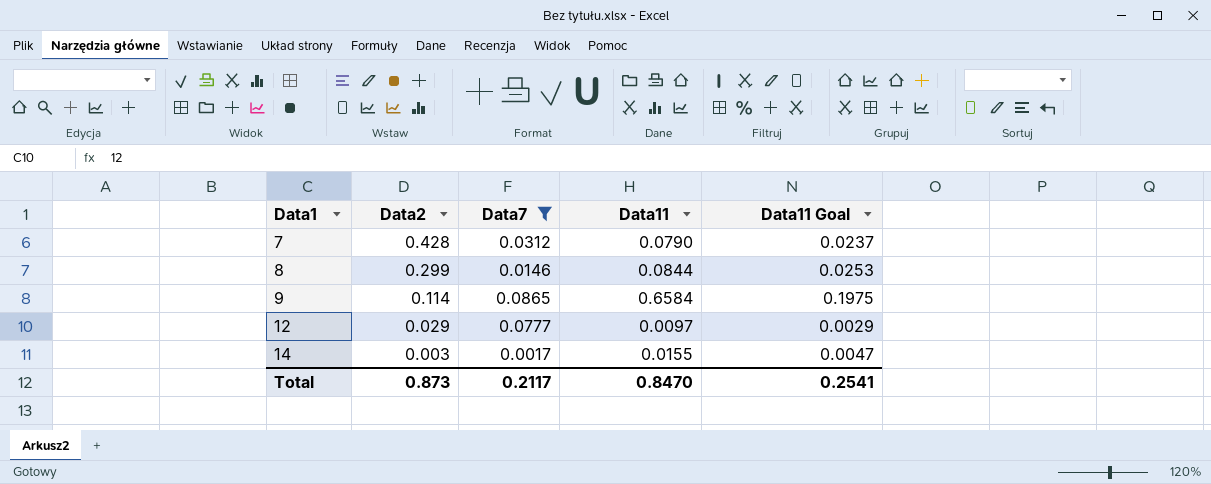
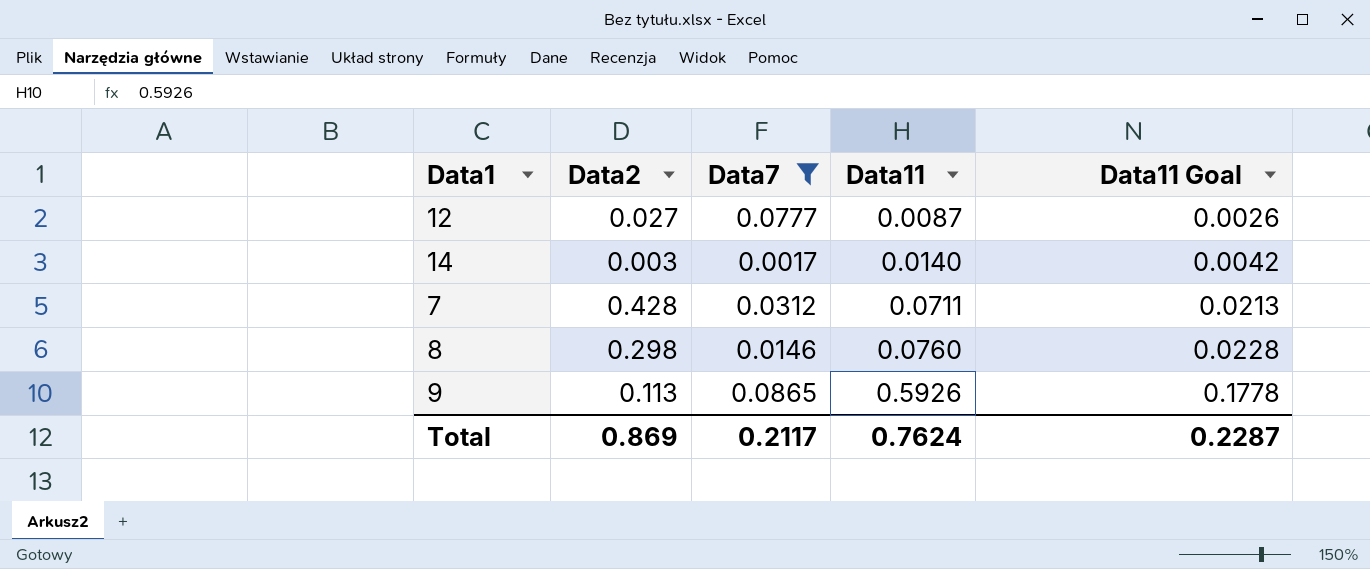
row order: Data1 ascending -> Data11 ascending
12 | Data2: 0.029 -> 0.027
12 | Data11: 0.0097 -> 0.0087
12 | Data11 Goal: 0.0029 -> 0.0026
14 | Data11: 0.0155 -> 0.0140
14 | Data11 Goal: 0.0047 -> 0.0042
7 | Data11: 0.0790 -> 0.0711
7 | Data11 Goal: 0.0237 -> 0.0213
8 | Data2: 0.299 -> 0.298
8 | Data11: 0.0844 -> 0.0760
8 | Data11 Goal: 0.0253 -> 0.0228
9 | Data2: 0.114 -> 0.113
9 | Data11: 0.6584 -> 0.5926
9 | Data11 Goal: 0.1975 -> 0.1778
Total | Data2: 0.873 -> 0.869
Total | Data11: 0.8470 -> 0.7624
Total | Data11 Goal: 0.2541 -> 0.2287

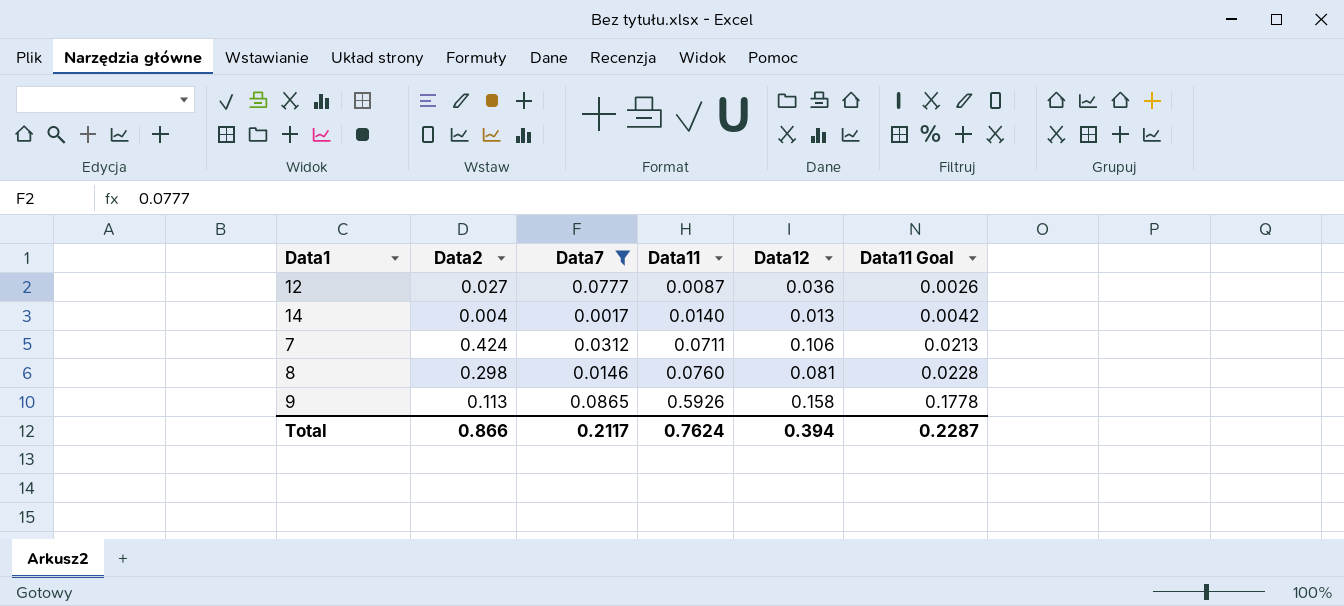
column Data12 | position: none -> 5
14 | Data2: 0.003 -> 0.004
7 | Data2: 0.428 -> 0.424
Total | Data2: 0.869 -> 0.866

